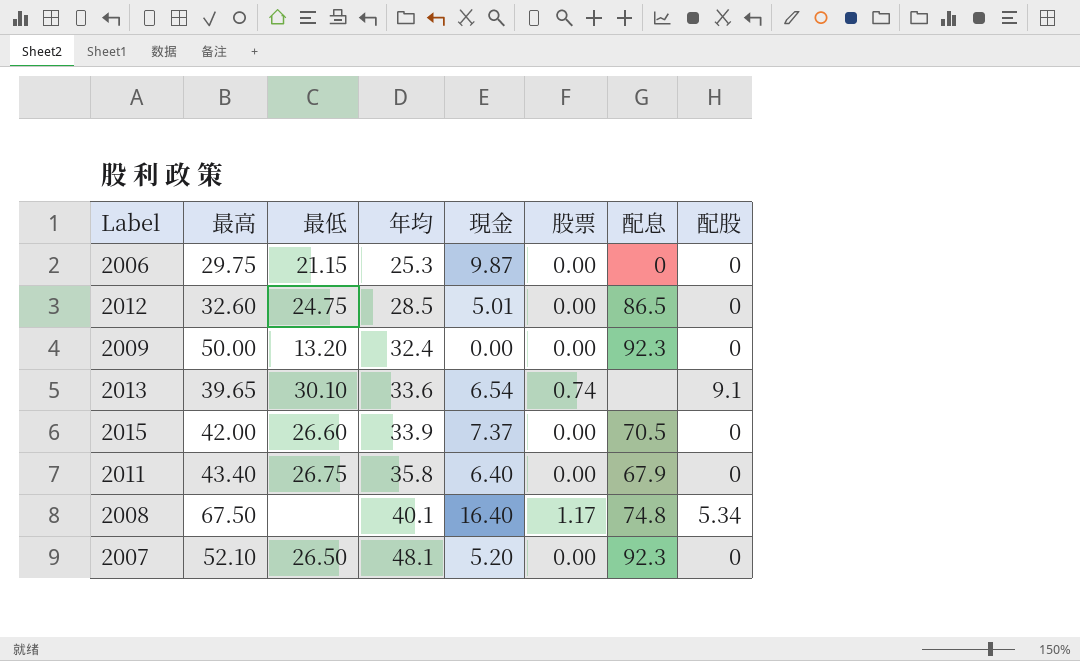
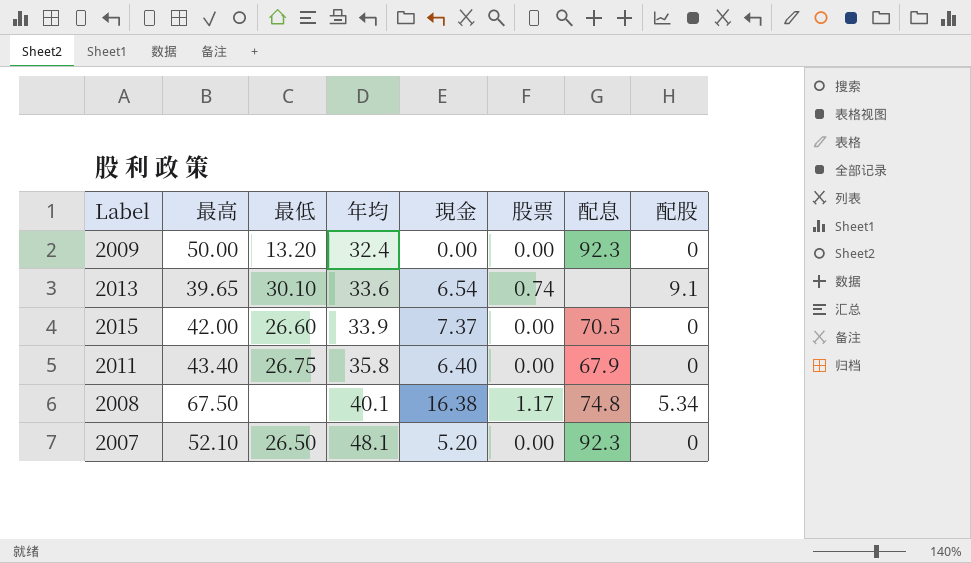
row 2006: 29.75 | 21.15 | 25.3 | 9.87 | 0.00 | 0 | 0 -> none
row 2012: 32.60 | 24.75 | 28.5 | 5.01 | 0.00 | 86.5 | 0 -> none
2008 | 現金: 16.40 -> 16.38

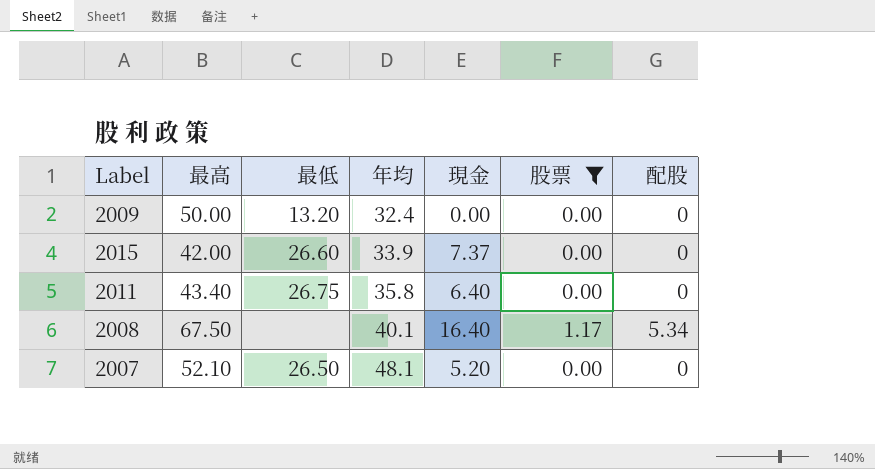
filter: none -> 股票 != 0.74
column 配息 | position: 7 -> none
2008 | 現金: 16.38 -> 16.40

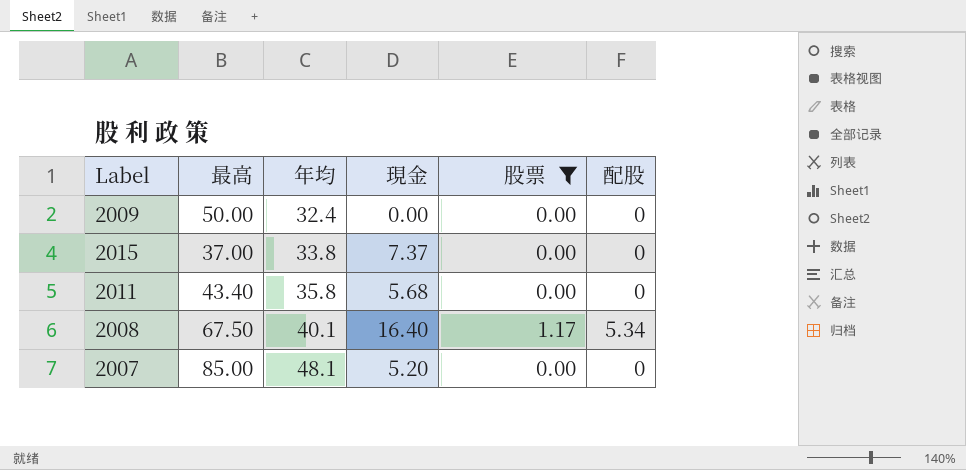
column 最低 | position: 3 -> none
2015 | 最高: 42.00 -> 37.00
2015 | 年均: 33.9 -> 33.8
2011 | 現金: 6.40 -> 5.68
2007 | 最高: 52.10 -> 85.00

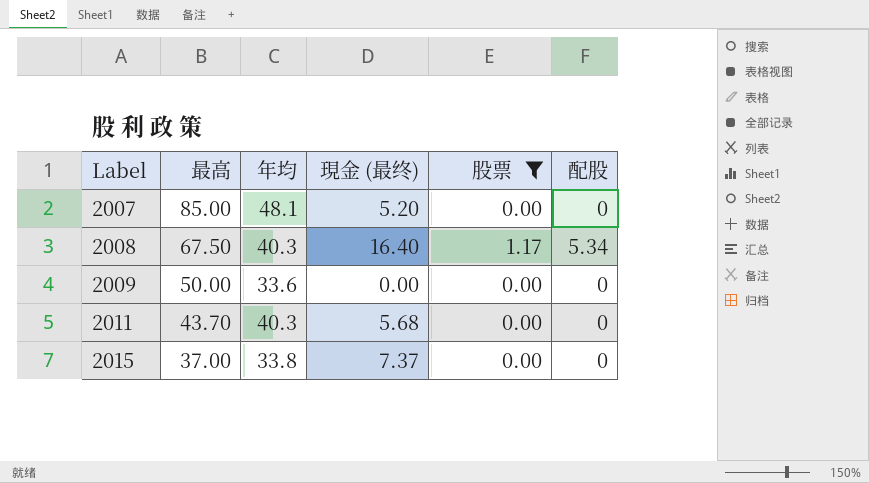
row order: 年均 ascending -> Label ascending
column name: 現金 -> 現金 (最终)
2008 | 年均: 40.1 -> 40.3
2009 | 年均: 32.4 -> 33.6
2011 | 最高: 43.40 -> 43.70
2011 | 年均: 35.8 -> 40.3

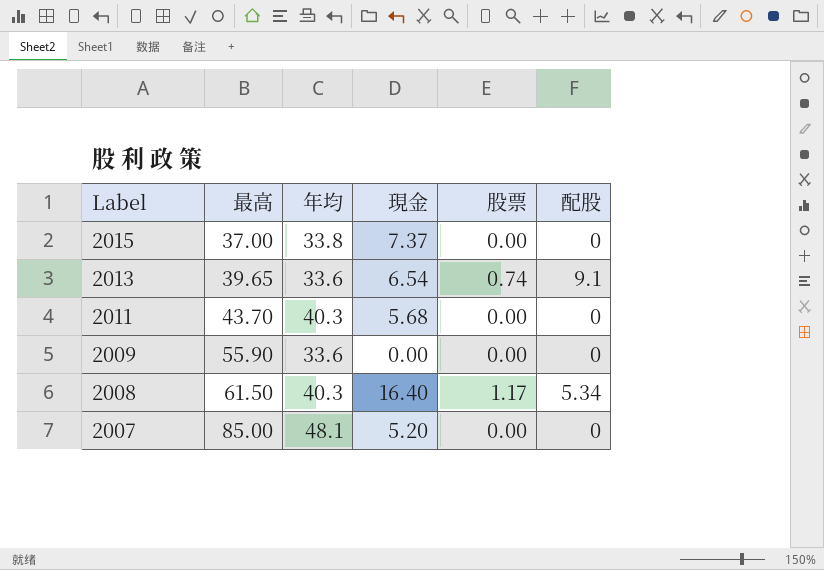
filter: 股票 != 0.74 -> none
row order: Label ascending -> Label descending
column name: 現金 (最终) -> 現金
2009 | 最高: 50.00 -> 55.90
2008 | 最高: 67.50 -> 61.50

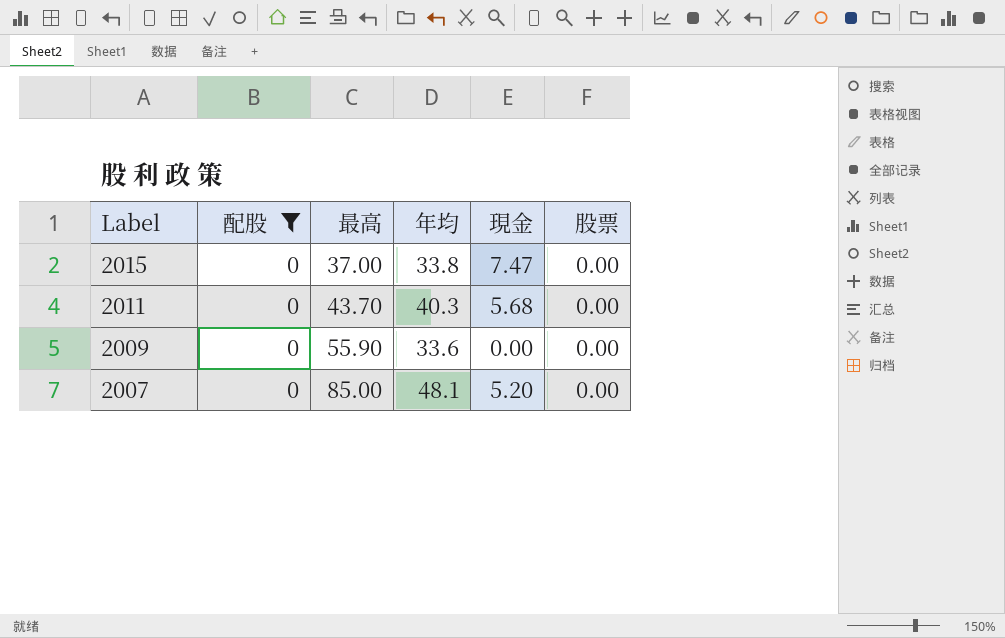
filter: none -> 配股 = 0
column 配股 | position: 6 -> 2
2015 | 現金: 7.37 -> 7.47

